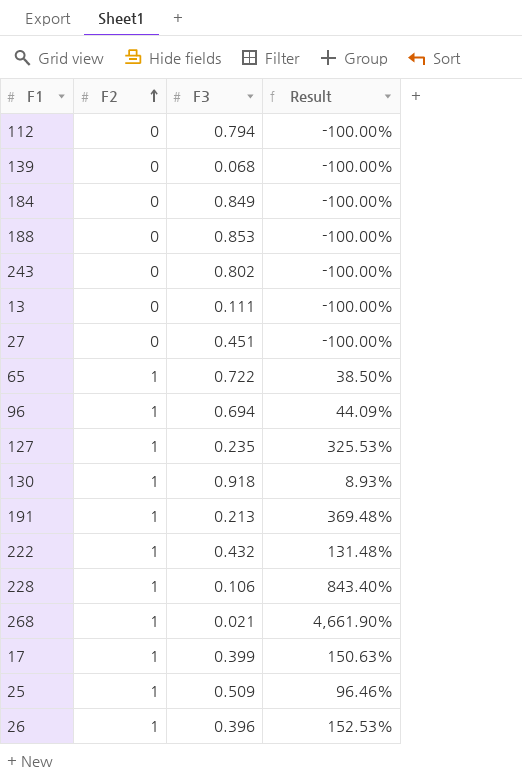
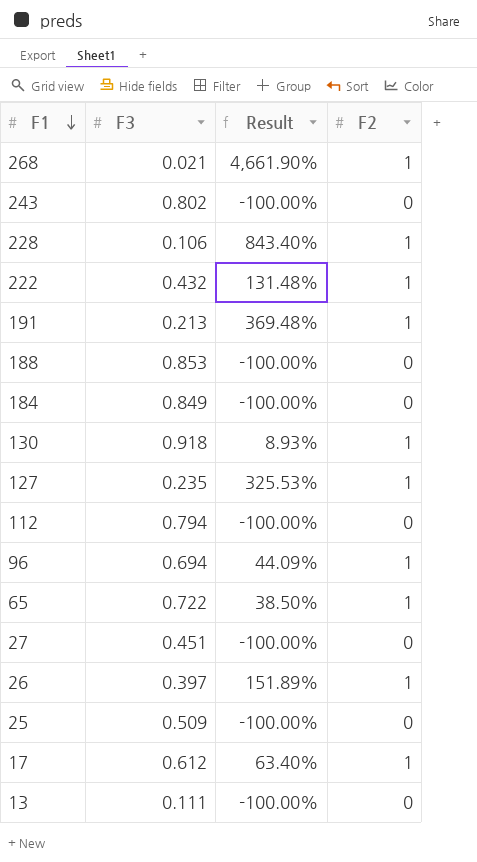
row order: F2 ascending -> F1 descending
column F2 | position: 2 -> 4
row 139: 0 | 0.068 | -100.00% -> none
26 | F3: 0.396 -> 0.397
26 | Result: 152.53% -> 151.89%
25 | Result: 96.46% -> -100.00%
25 | F2: 1 -> 0
17 | F3: 0.399 -> 0.612
17 | Result: 150.63% -> 63.40%

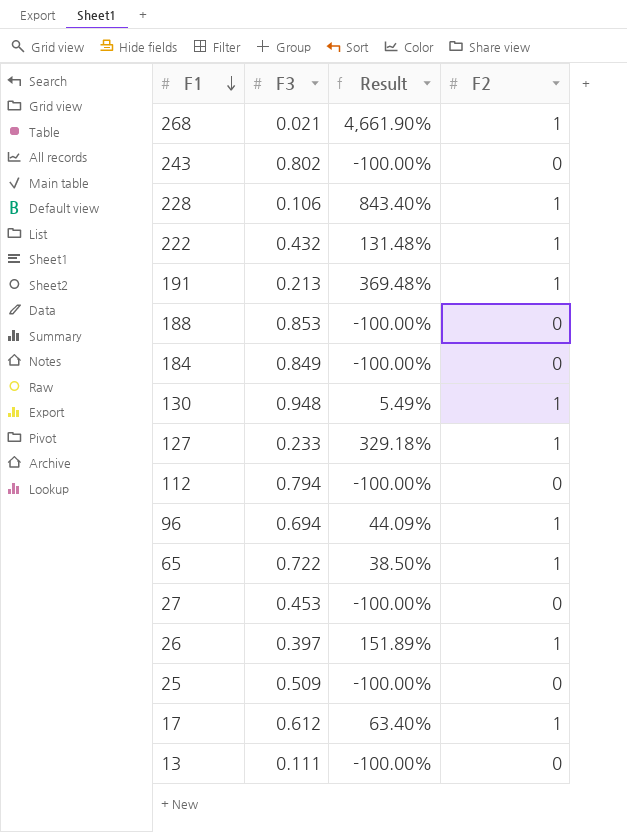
130 | F3: 0.918 -> 0.948
130 | Result: 8.93% -> 5.49%
127 | F3: 0.235 -> 0.233
127 | Result: 325.53% -> 329.18%
27 | F3: 0.451 -> 0.453

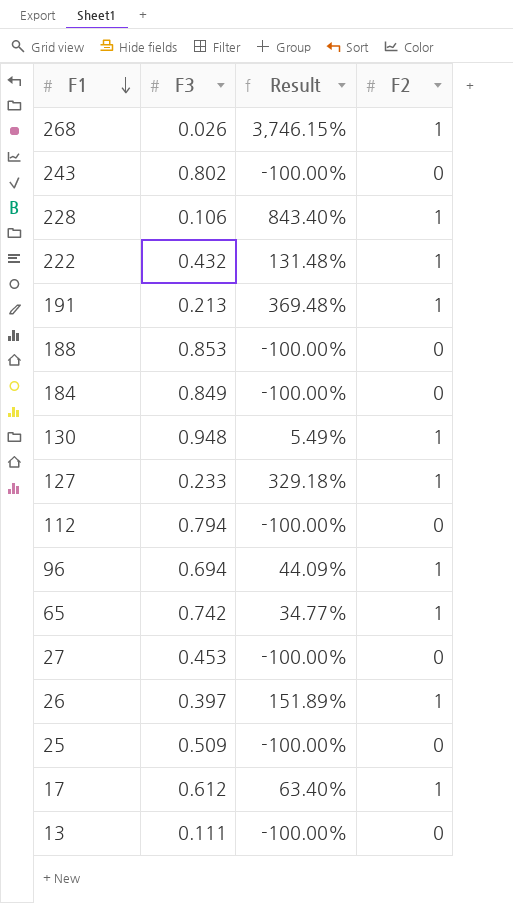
268 | F3: 0.021 -> 0.026
268 | Result: 4,661.90% -> 3,746.15%
65 | F3: 0.722 -> 0.742
65 | Result: 38.50% -> 34.77%

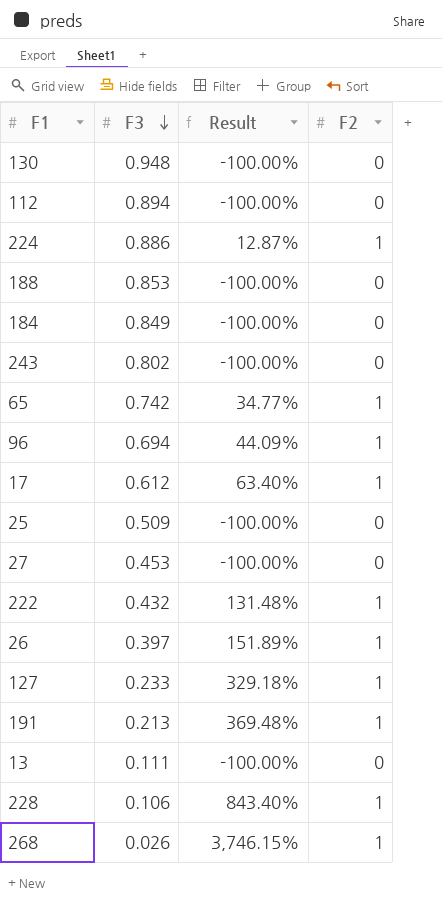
row order: F1 descending -> F3 descending
130 | Result: 5.49% -> -100.00%
130 | F2: 1 -> 0
112 | F3: 0.794 -> 0.894
row 224: none -> 0.886 | 12.87% | 1

